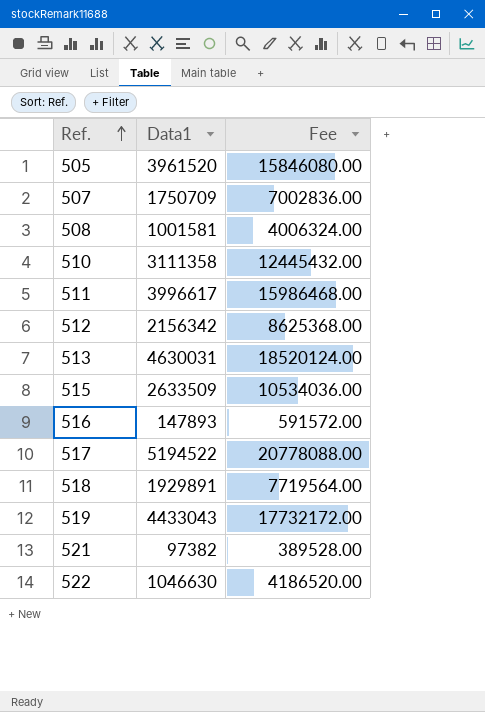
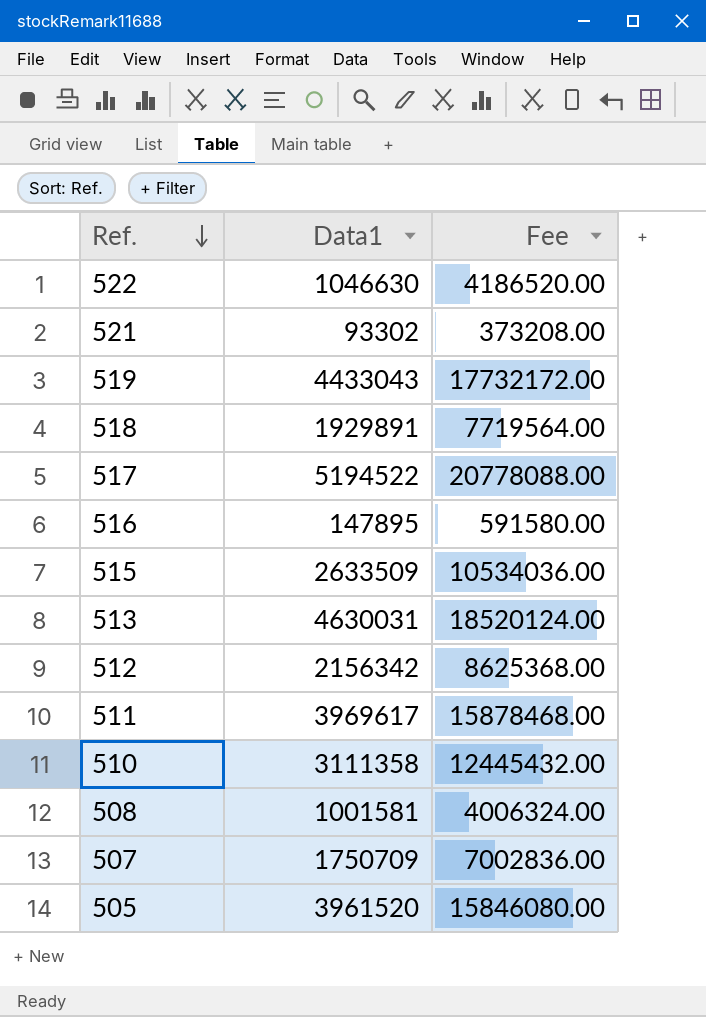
row order: Ref. ascending -> Ref. descending
521 | Data1: 97382 -> 93302
521 | Fee: 389528.00 -> 373208.00
516 | Data1: 147893 -> 147895
516 | Fee: 591572.00 -> 591580.00
511 | Data1: 3996617 -> 3969617
511 | Fee: 15986468.00 -> 15878468.00

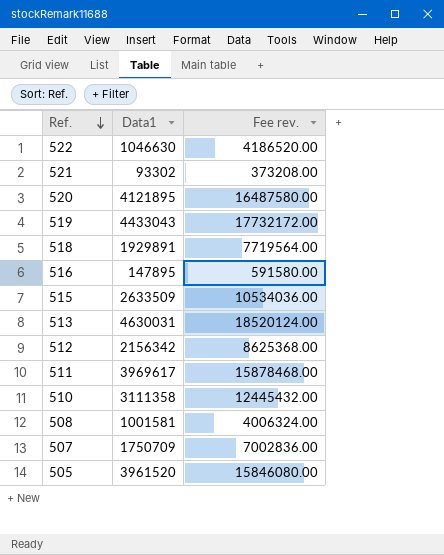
column name: Fee -> Fee rev.
row 517: 5194522 | 20778088.00 -> none
row 520: none -> 4121895 | 16487580.00

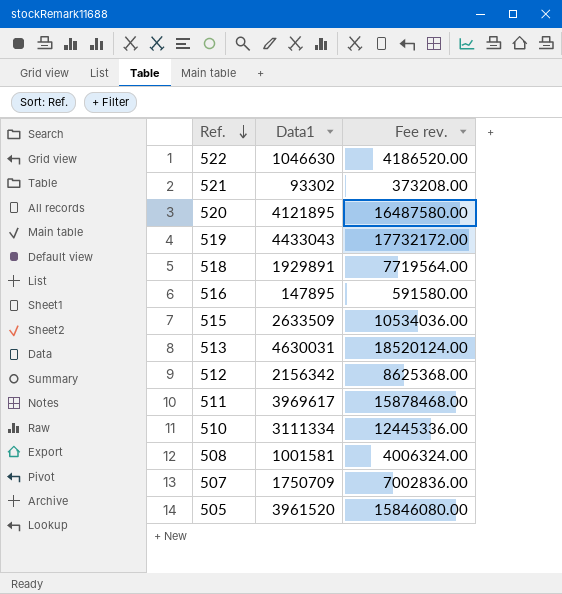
510 | Data1: 3111358 -> 3111334
510 | Fee rev.: 12445432.00 -> 12445336.00

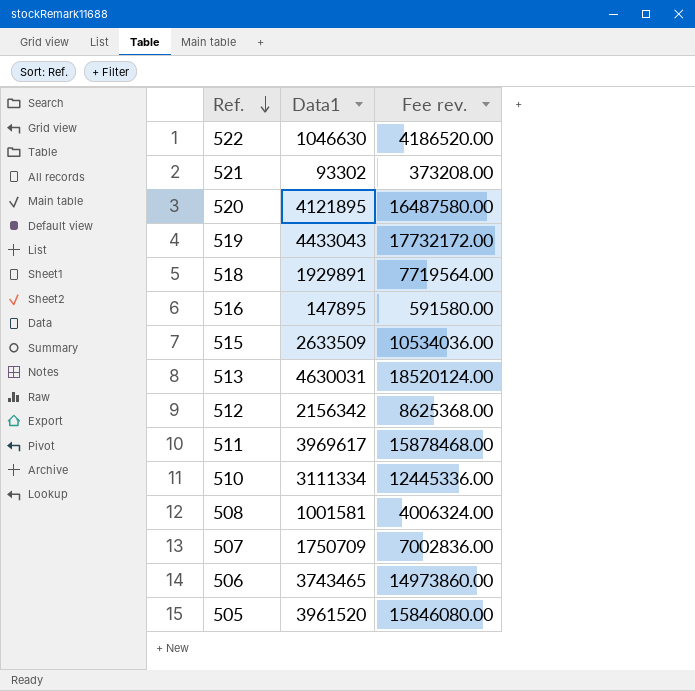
row 506: none -> 3743465 | 14973860.00

